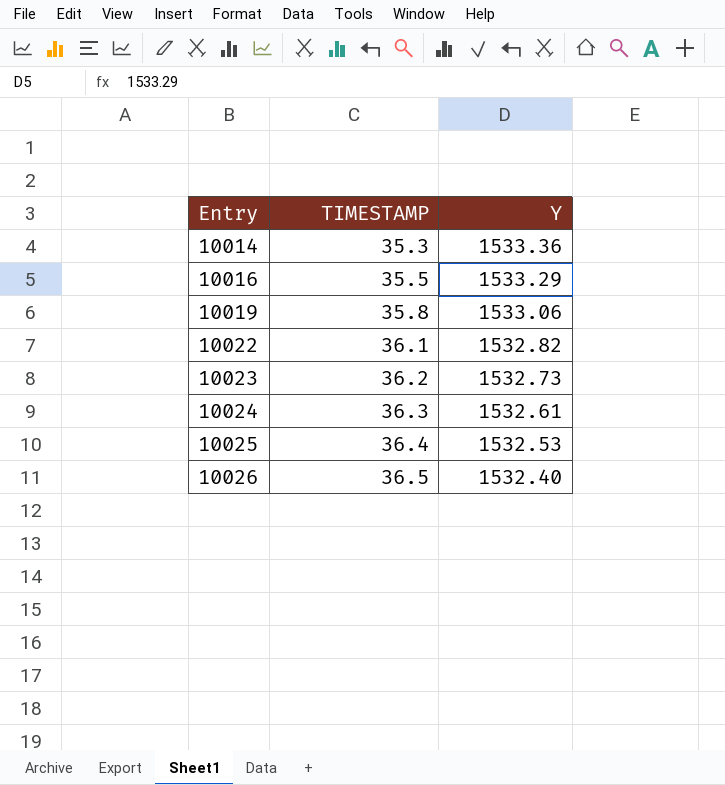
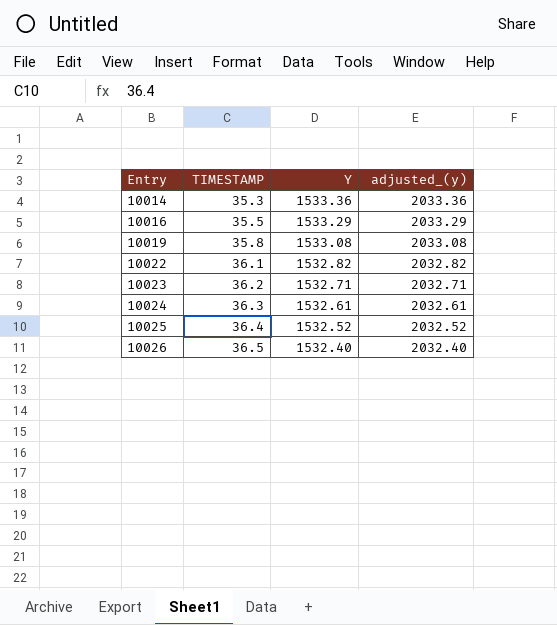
column adjusted_(y) | formula: none -> [Y] + 500
10019 | Y: 1533.06 -> 1533.08
10023 | Y: 1532.73 -> 1532.71
10025 | Y: 1532.53 -> 1532.52

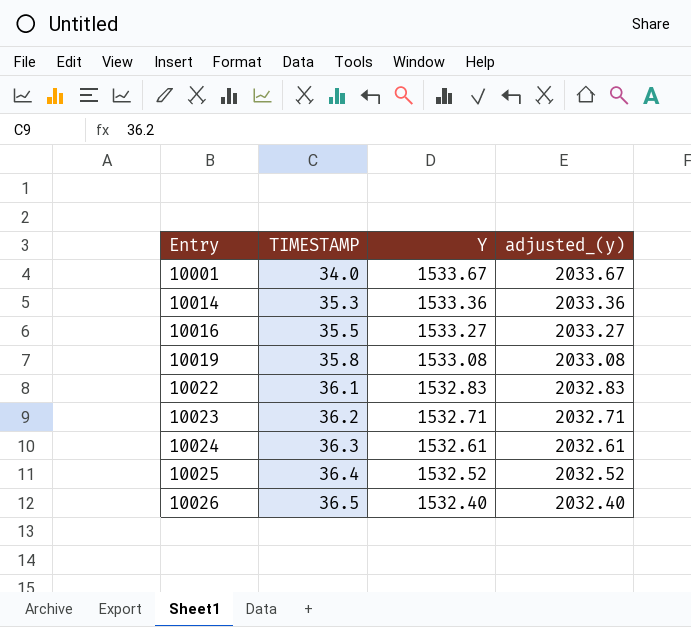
row 10001: none -> 34.0 | 1533.67 | 2033.67
10016 | Y: 1533.29 -> 1533.27
10016 | adjusted_(y): 2033.29 -> 2033.27
10022 | Y: 1532.82 -> 1532.83
10022 | adjusted_(y): 2032.82 -> 2032.83

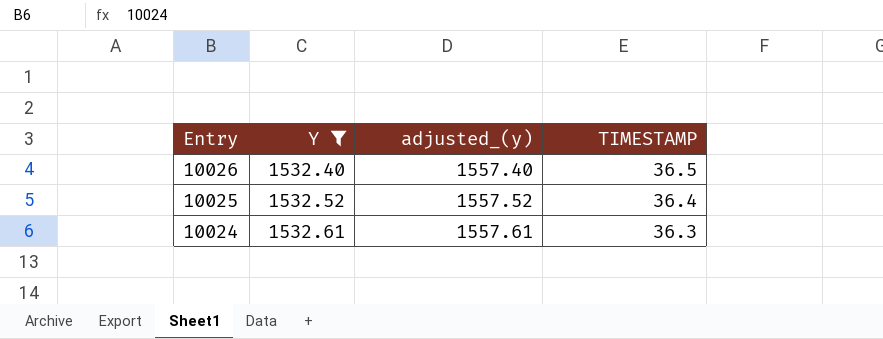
filter: none -> Y <= 1532.61
row order: Entry ascending -> Entry descending
column adjusted_(y) | formula: [Y] + 500 -> [Y] + 25
column TIMESTAMP | position: 2 -> 4

